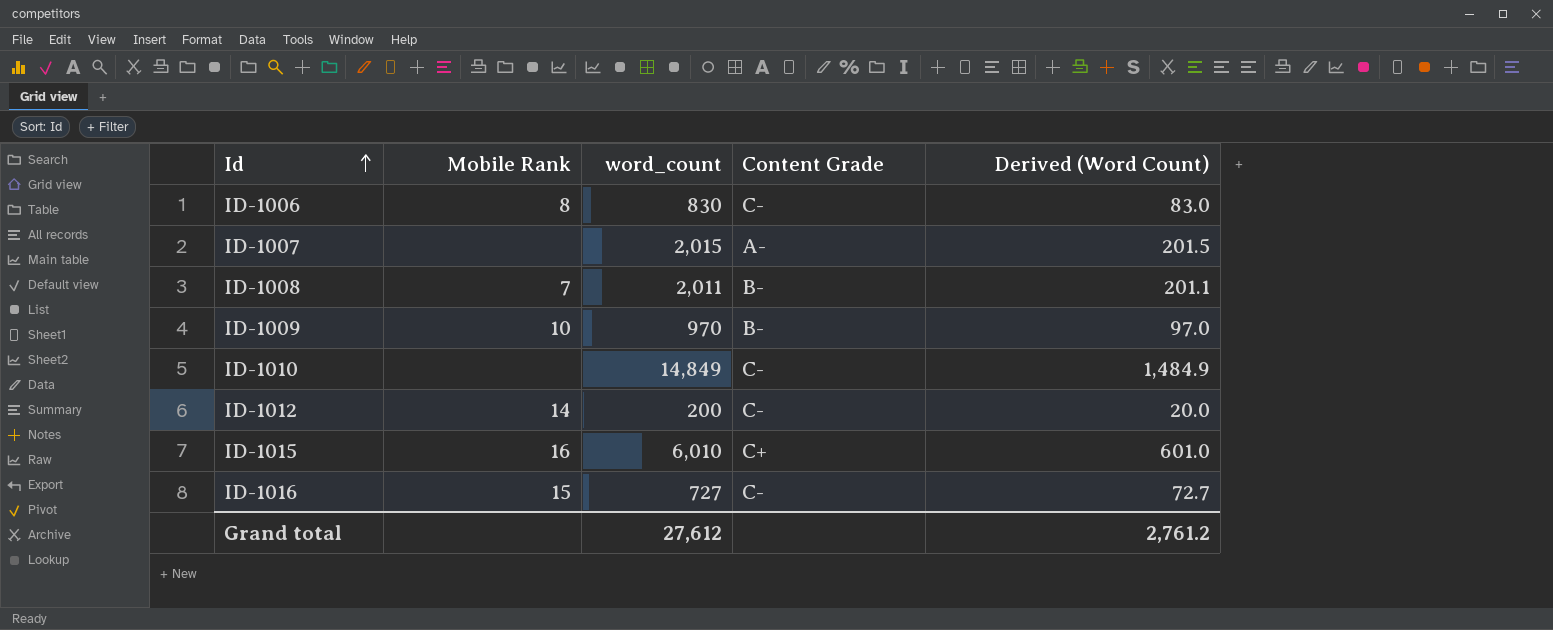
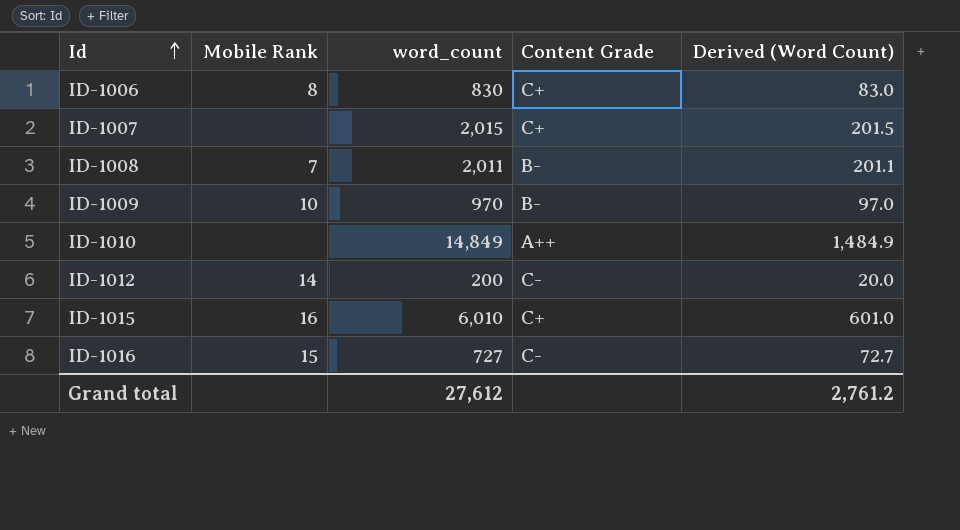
ID-1006 | Content Grade: C- -> C+
ID-1007 | Content Grade: A- -> C+
ID-1010 | Content Grade: C- -> A++

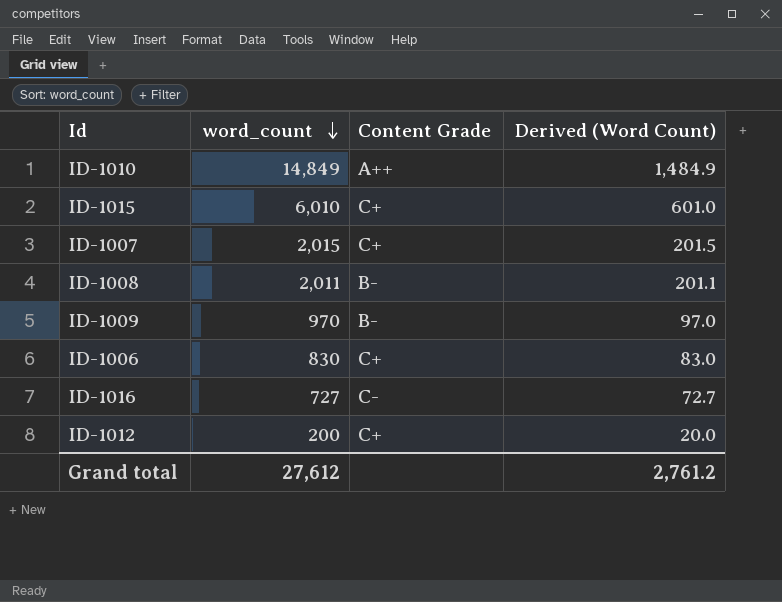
row order: Id ascending -> word_count descending
column Mobile Rank | position: 2 -> none
ID-1012 | Content Grade: C- -> C+

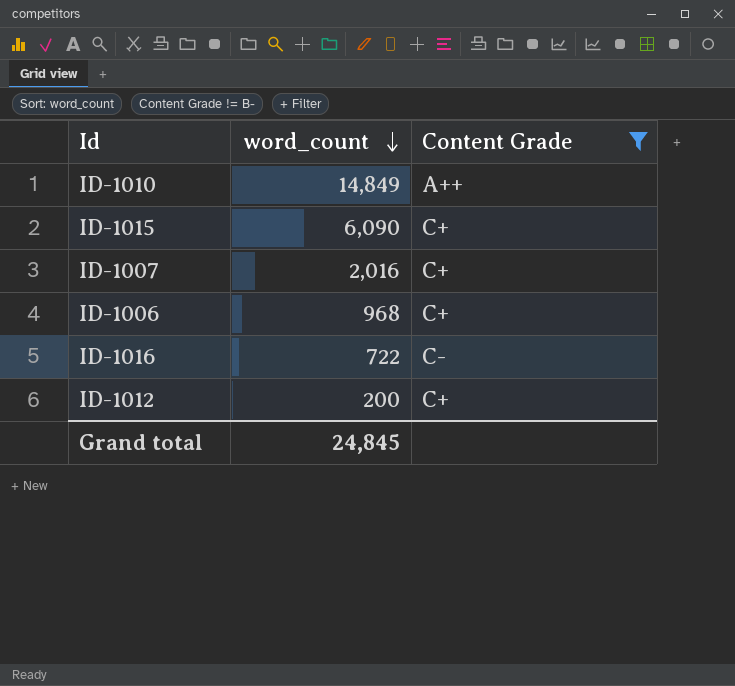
filter: none -> Content Grade != B-
column Derived (Word Count) | formula: [word_count] * 0.1 -> none
ID-1015 | word_count: 6,010 -> 6,090
ID-1007 | word_count: 2,015 -> 2,016
ID-1006 | word_count: 830 -> 968
ID-1016 | word_count: 727 -> 722
Grand total | word_count: 27,612 -> 24,845

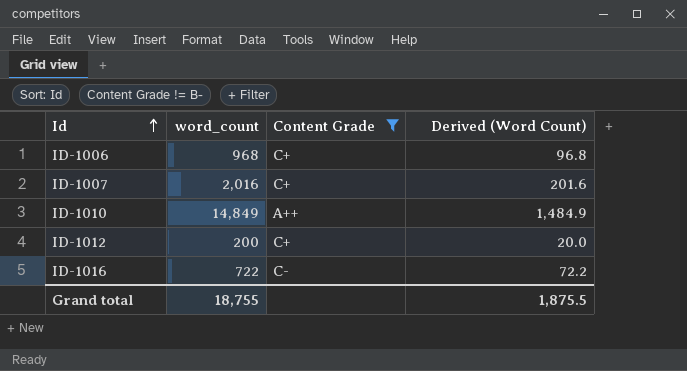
row order: word_count descending -> Id ascending
column Derived (Word Count) | formula: none -> [word_count] * 0.1
row ID-1015: 6,090 | C+ -> none
Grand total | word_count: 24,845 -> 18,755

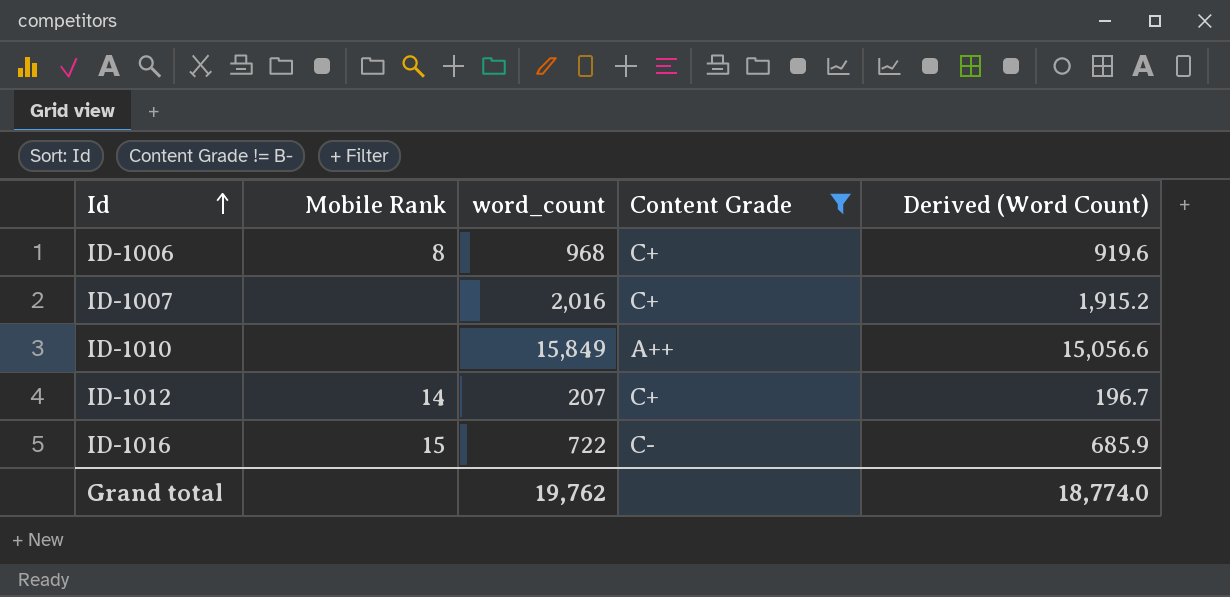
column Mobile Rank | position: none -> 2
column Derived (Word Count) | formula: [word_count] * 0.1 -> [word_count] * 0.95
ID-1010 | word_count: 14,849 -> 15,849
ID-1012 | word_count: 200 -> 207
Grand total | word_count: 18,755 -> 19,762
Grand total | Derived (Word Count): 1,875.5 -> 18,774.0

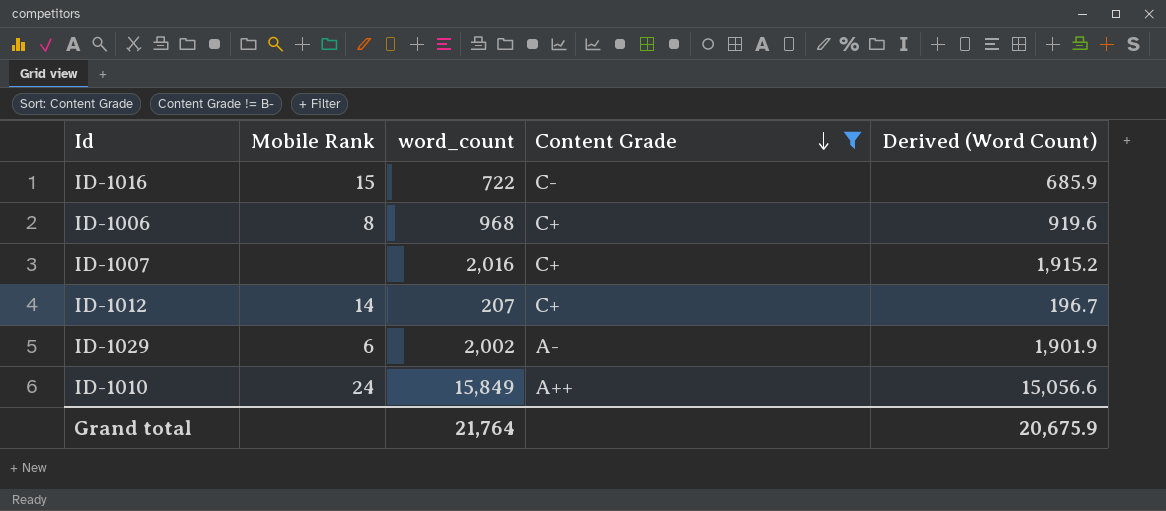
row order: Id ascending -> Content Grade descending
row ID-1029: none -> 6 | 2,002 | A- | 1,901.9
ID-1010 | Mobile Rank: none -> 24
Grand total | word_count: 19,762 -> 21,764
Grand total | Derived (Word Count): 18,774.0 -> 20,675.9

